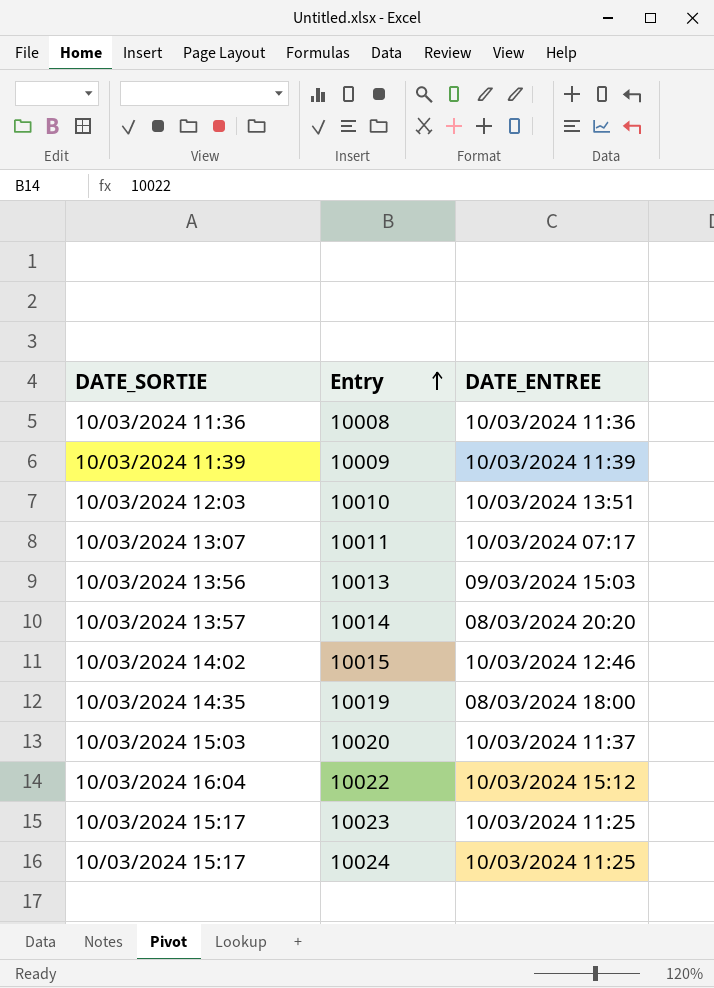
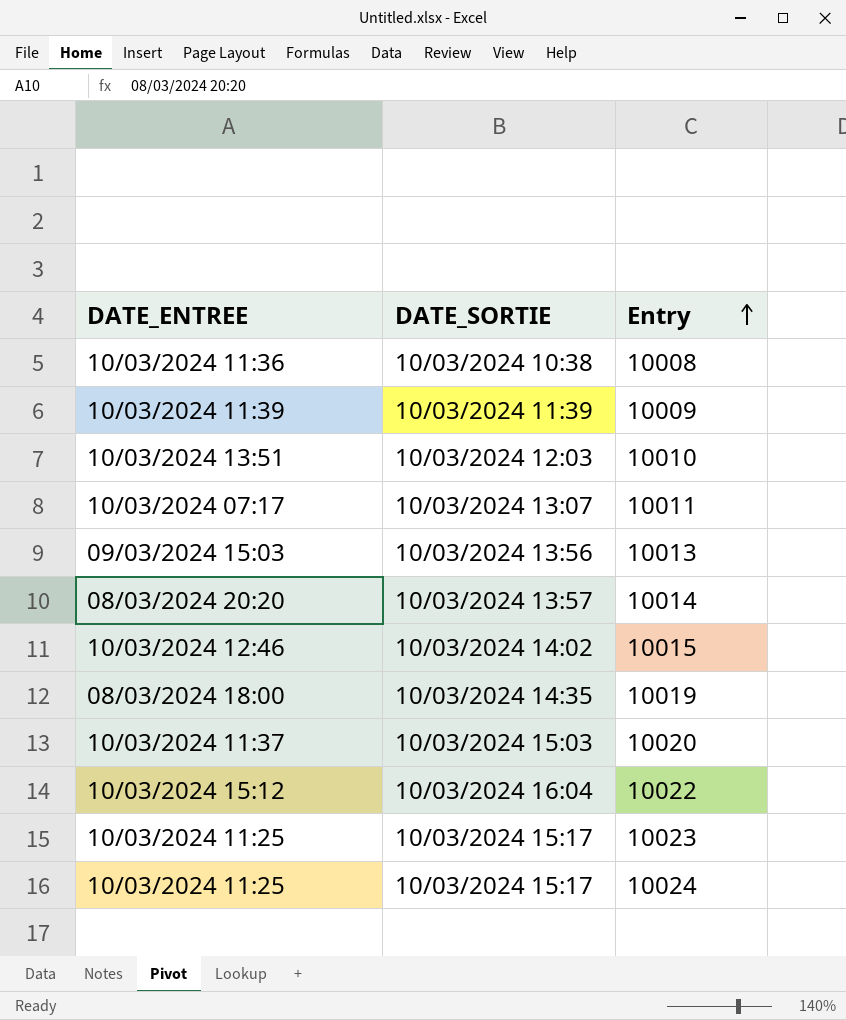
column DATE_ENTREE | position: 3 -> 1
10008 | DATE_SORTIE: 10/03/2024 11:36 -> 10/03/2024 10:38

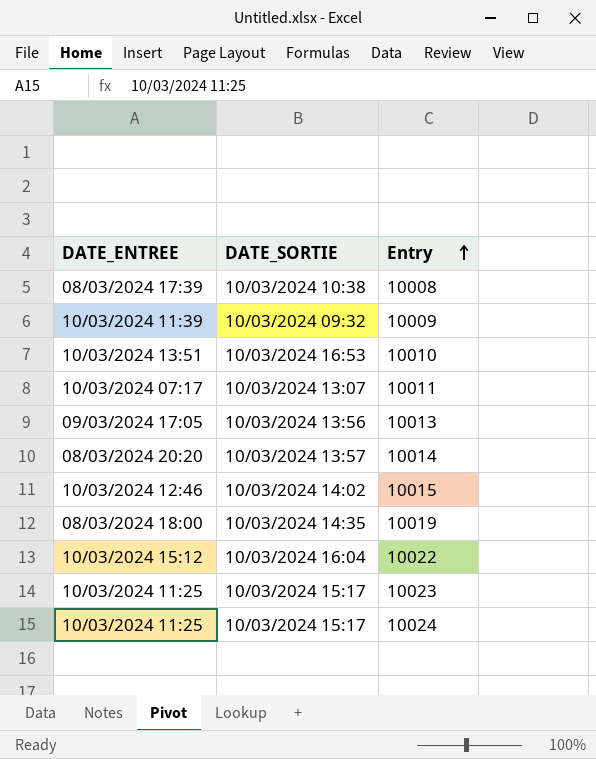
row 10020: 10/03/2024 11:37 | 10/03/2024 15:03 -> none
10008 | DATE_ENTREE: 10/03/2024 11:36 -> 08/03/2024 17:39
10009 | DATE_SORTIE: 10/03/2024 11:39 -> 10/03/2024 09:32
10010 | DATE_SORTIE: 10/03/2024 12:03 -> 10/03/2024 16:53
10013 | DATE_ENTREE: 09/03/2024 15:03 -> 09/03/2024 17:05

